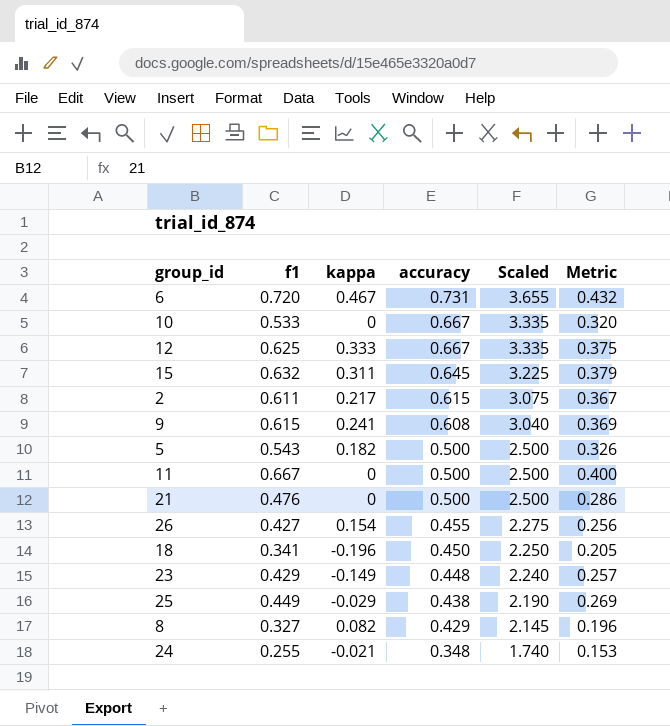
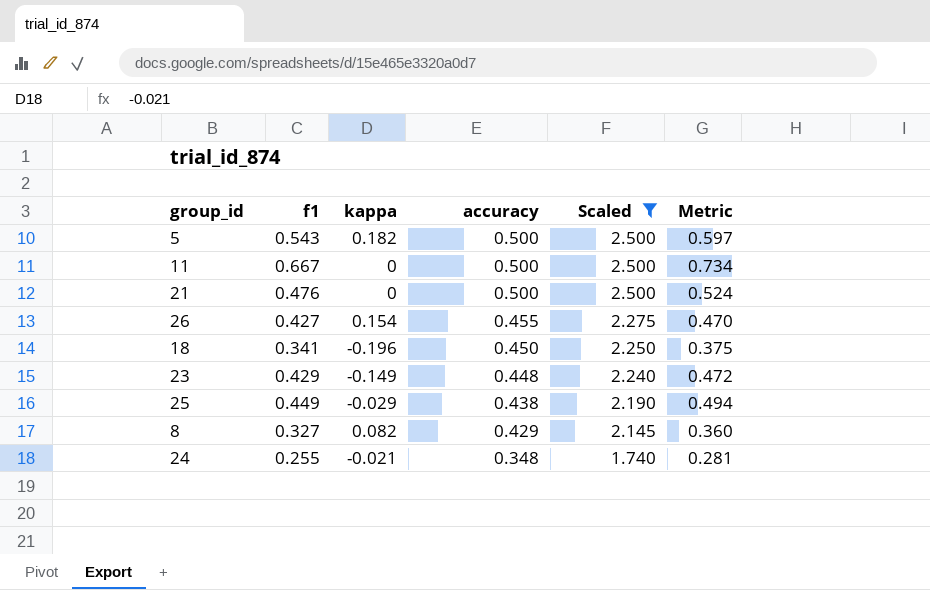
filter: none -> Scaled <= 2.500
column Metric | formula: [f1] * 0.6 -> [f1] * 1.1

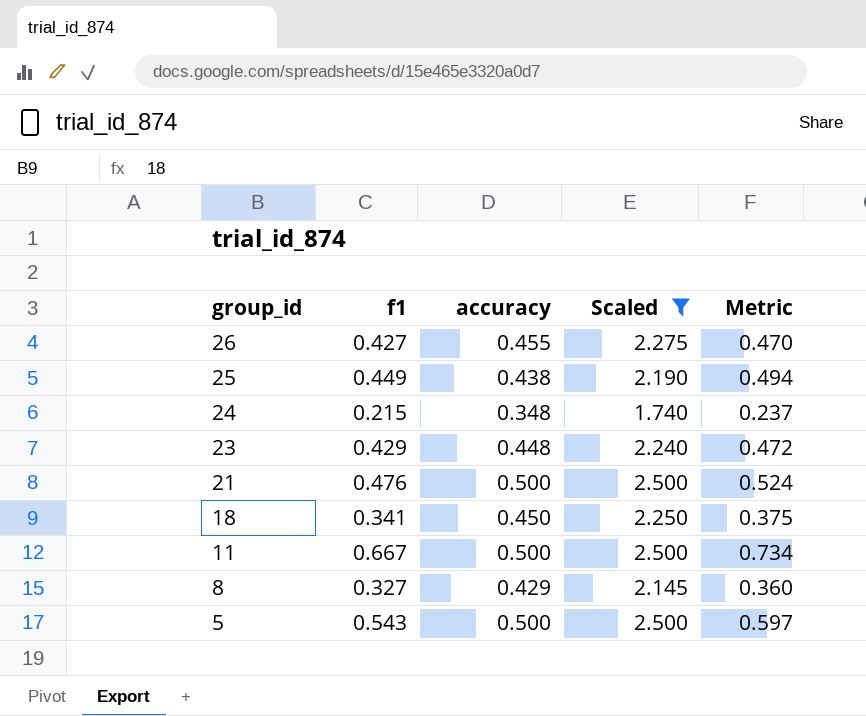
row order: accuracy descending -> group_id descending
column kappa | position: 3 -> none
24 | f1: 0.255 -> 0.215
24 | Metric: 0.281 -> 0.237

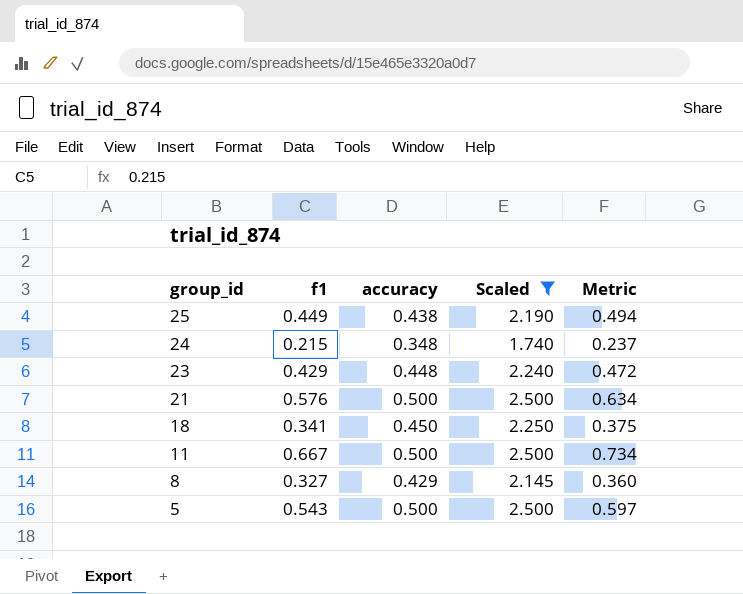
row 26: 0.427 | 0.455 | 2.275 | 0.470 -> none
21 | f1: 0.476 -> 0.576
21 | Metric: 0.524 -> 0.634

